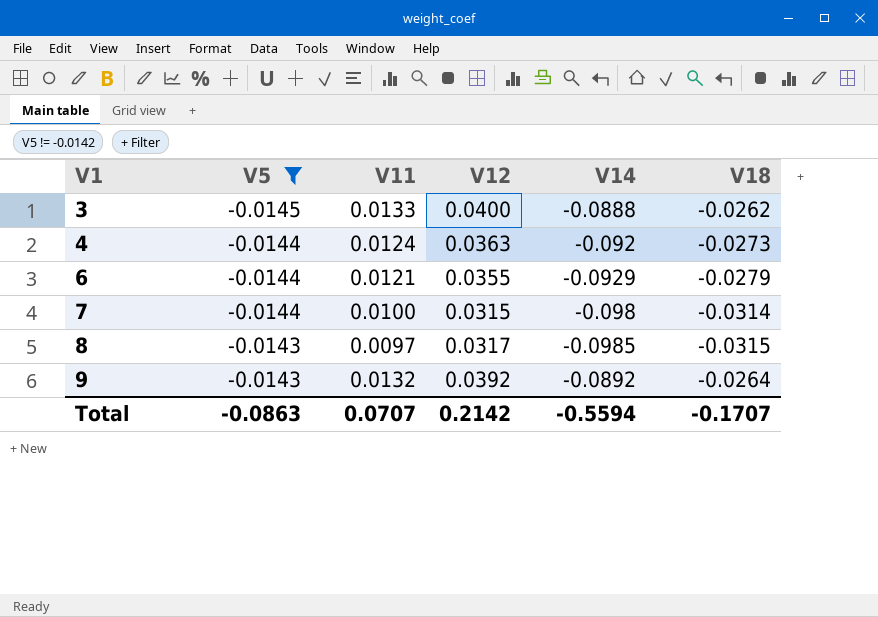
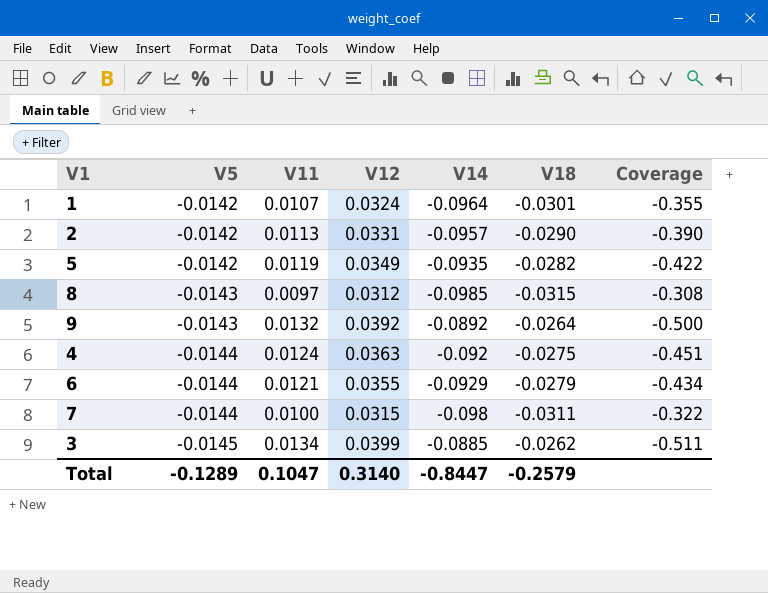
filter: V5 != -0.0142 -> none
row order: V1 ascending -> V5 descending
column Coverage | formula: none -> [V11] / [V18]
8 | V12: 0.0317 -> 0.0312
4 | V18: -0.0273 -> -0.0275
7 | V18: -0.0314 -> -0.0311
3 | V11: 0.0133 -> 0.0134
3 | V12: 0.0400 -> 0.0399
3 | V14: -0.0888 -> -0.0885
Total | V5: -0.0863 -> -0.1289
Total | V11: 0.0707 -> 0.1047
Total | V12: 0.2142 -> 0.3140
Total | V14: -0.5594 -> -0.8447
Total | V18: -0.1707 -> -0.2579

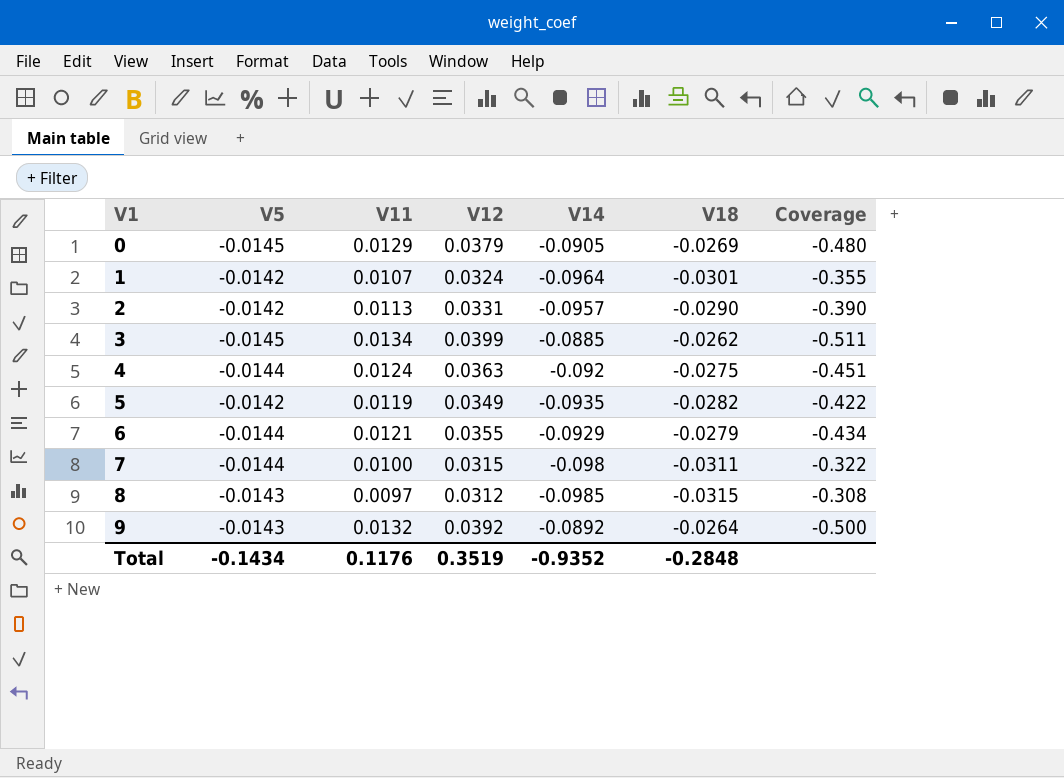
row order: V5 descending -> V1 ascending
row 0: none -> -0.0145 | 0.0129 | 0.0379 | -0.0905 | -0.0269 | -0.480
Total | V5: -0.1289 -> -0.1434
Total | V11: 0.1047 -> 0.1176
Total | V12: 0.3140 -> 0.3519
Total | V14: -0.8447 -> -0.9352
Total | V18: -0.2579 -> -0.2848

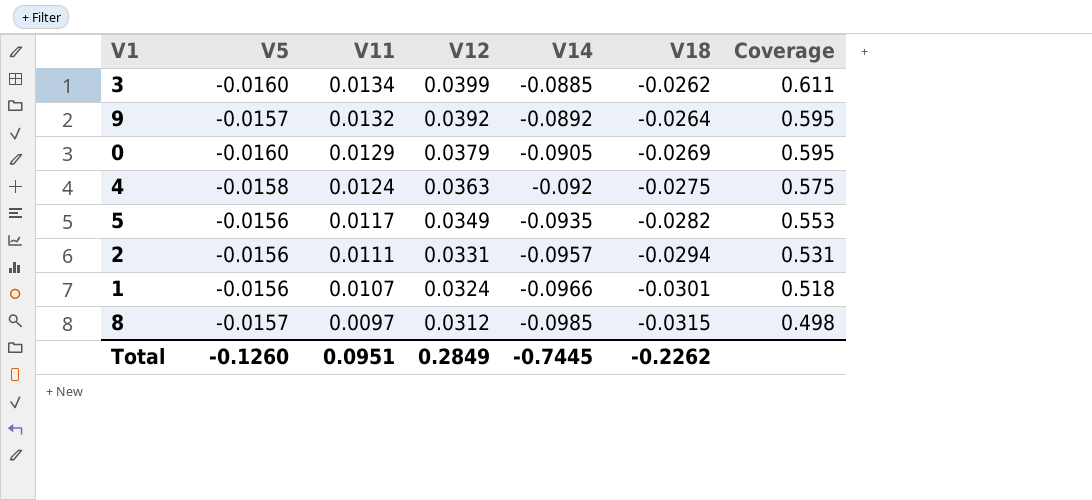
row order: V1 ascending -> V11 descending
column Coverage | formula: [V11] / [V18] -> [V5] / [V18]
row 6: -0.0144 | 0.0121 | 0.0355 | -0.0929 | -0.0279 | -0.434 -> none
row 7: -0.0144 | 0.0100 | 0.0315 | -0.098 | -0.0311 | -0.322 -> none
3 | V5: -0.0145 -> -0.0160
9 | V5: -0.0143 -> -0.0157
0 | V5: -0.0145 -> -0.0160
4 | V5: -0.0144 -> -0.0158
5 | V5: -0.0142 -> -0.0156
5 | V11: 0.0119 -> 0.0117
2 | V5: -0.0142 -> -0.0156
2 | V11: 0.0113 -> 0.0111
2 | V18: -0.0290 -> -0.0294
1 | V5: -0.0142 -> -0.0156
1 | V14: -0.0964 -> -0.0966
8 | V5: -0.0143 -> -0.0157
Total | V5: -0.1434 -> -0.1260
Total | V11: 0.1176 -> 0.0951
Total | V12: 0.3519 -> 0.2849
Total | V14: -0.9352 -> -0.7445
Total | V18: -0.2848 -> -0.2262

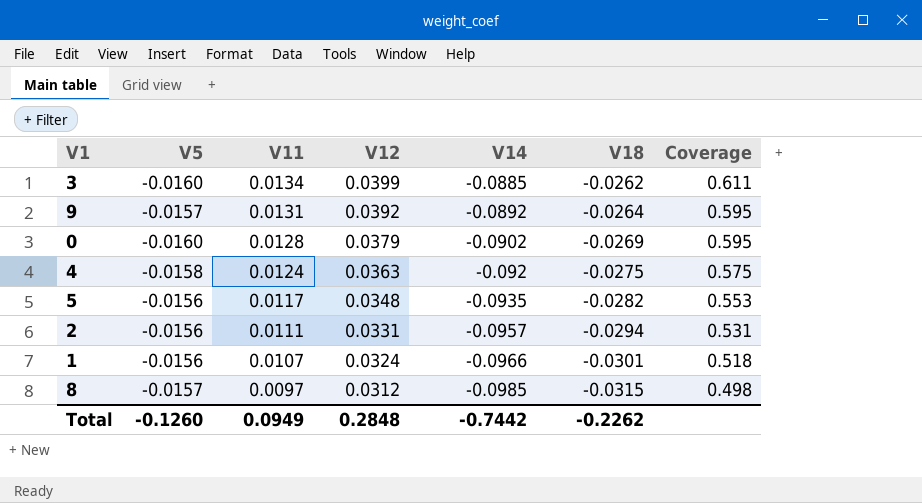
9 | V11: 0.0132 -> 0.0131
0 | V11: 0.0129 -> 0.0128
0 | V14: -0.0905 -> -0.0902
5 | V12: 0.0349 -> 0.0348
Total | V11: 0.0951 -> 0.0949
Total | V12: 0.2849 -> 0.2848
Total | V14: -0.7445 -> -0.7442

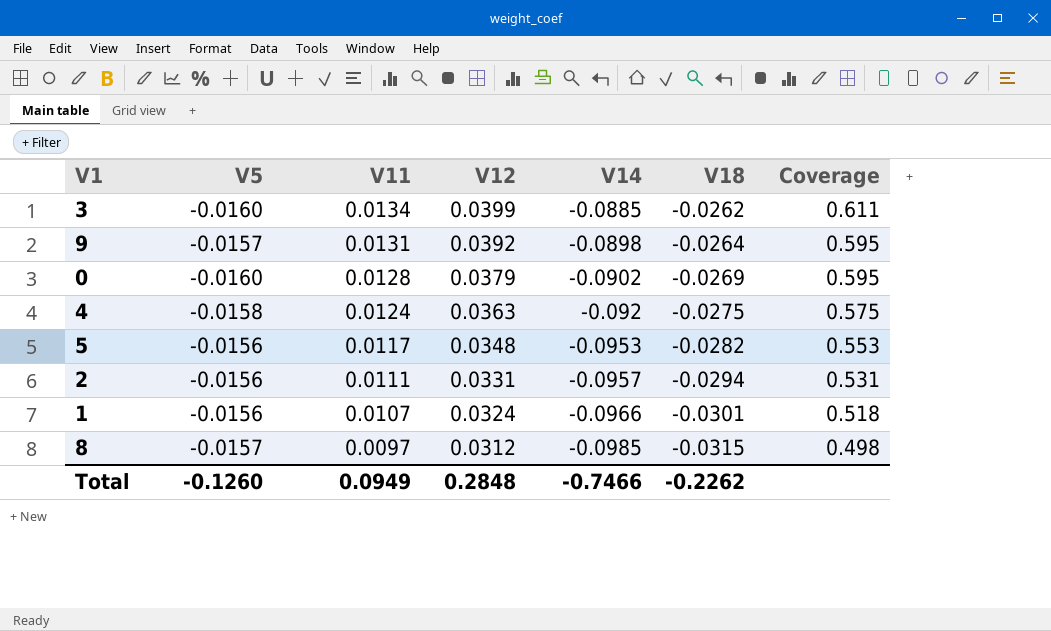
9 | V14: -0.0892 -> -0.0898
5 | V14: -0.0935 -> -0.0953
Total | V14: -0.7442 -> -0.7466

